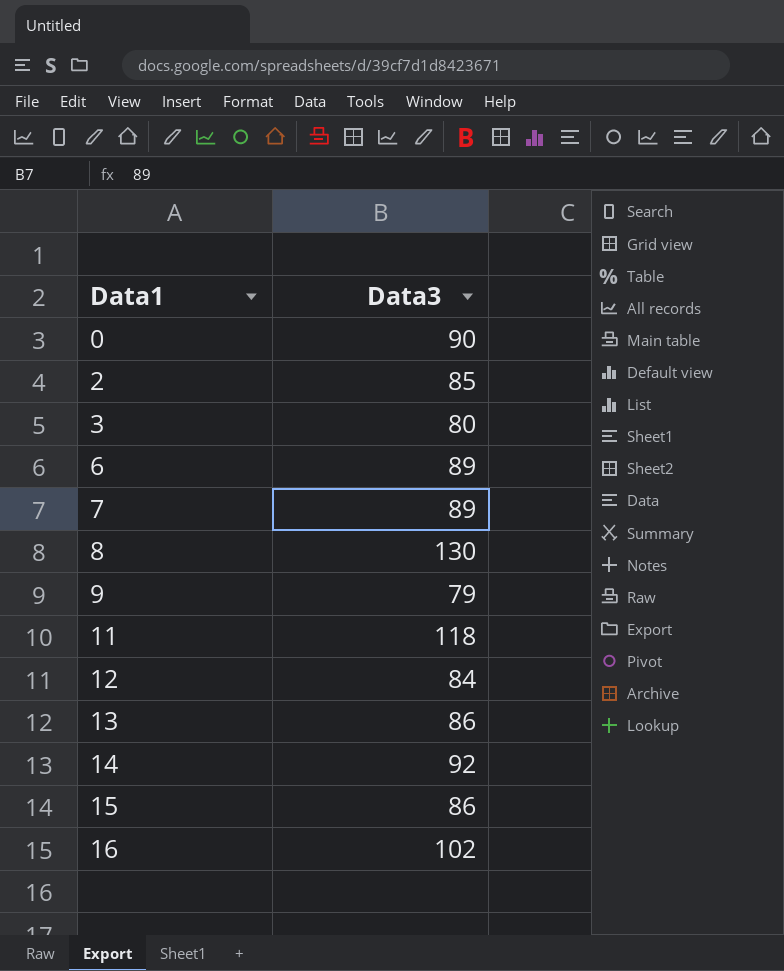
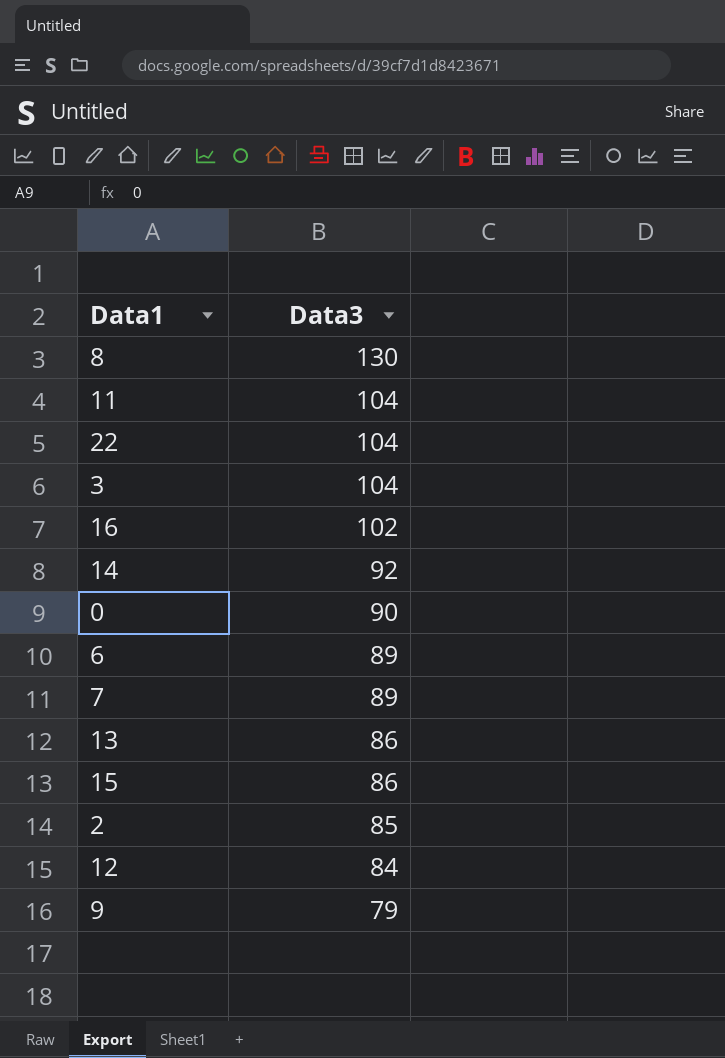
row order: Data1 ascending -> Data3 descending
11 | Data3: 118 -> 104
row 22: none -> 104
3 | Data3: 80 -> 104

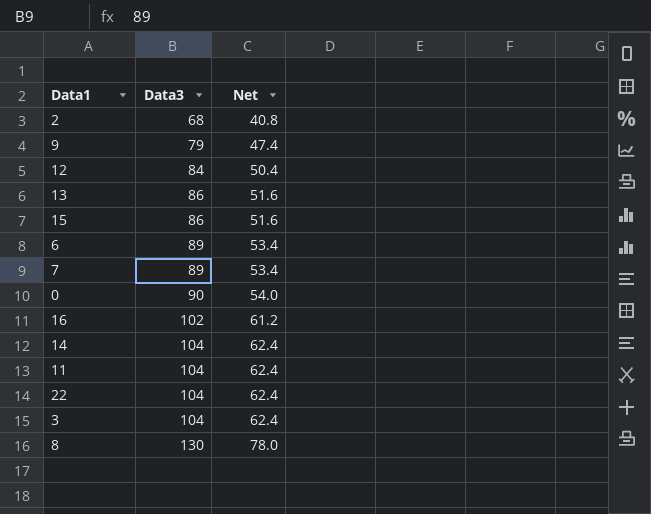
row order: Data3 descending -> Data3 ascending
column Net | formula: none -> [Data3] * 0.6
2 | Data3: 85 -> 68
14 | Data3: 92 -> 104

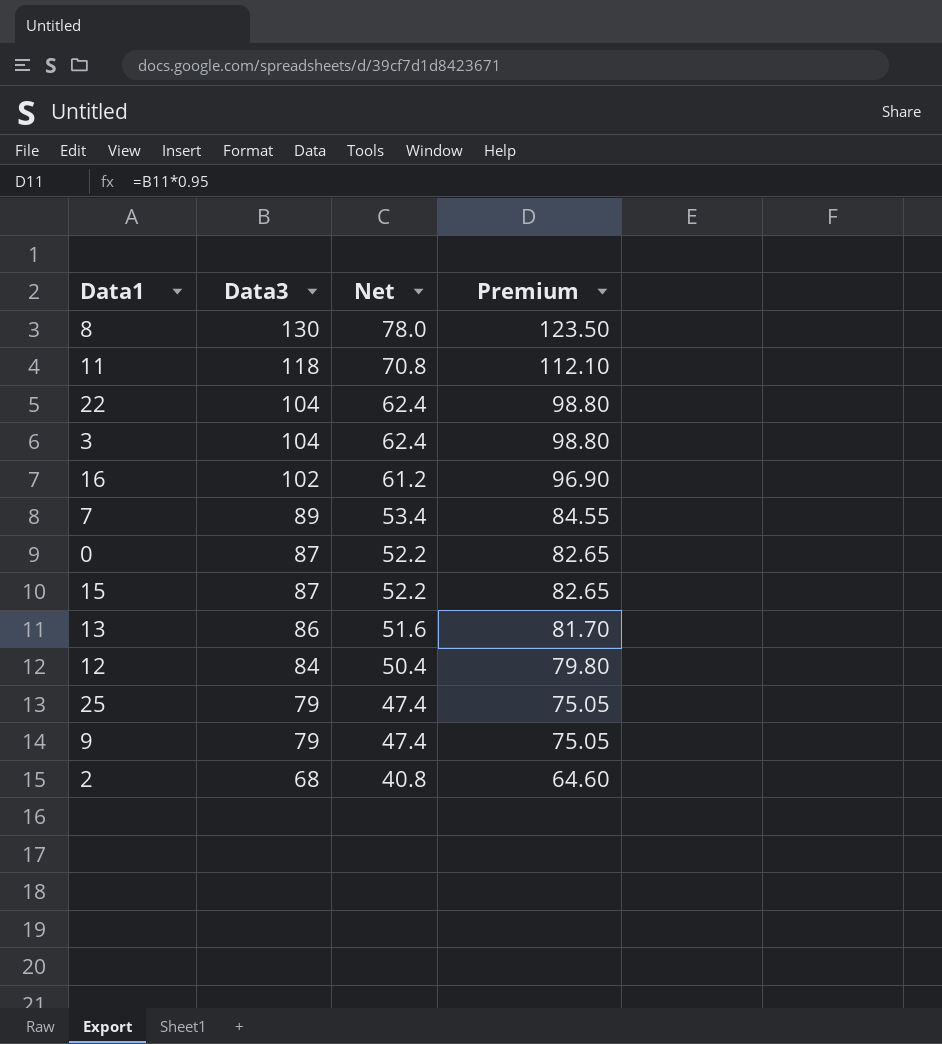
row order: Data3 ascending -> Data3 descending
column Premium | formula: none -> [Data3] * 0.95
row 6: 89 | 53.4 -> none
row 14: 104 | 62.4 -> none
11 | Data3: 104 -> 118
11 | Net: 62.4 -> 70.8
0 | Data3: 90 -> 87
0 | Net: 54.0 -> 52.2
15 | Data3: 86 -> 87
15 | Net: 51.6 -> 52.2
row 25: none -> 79 | 47.4 | 75.05

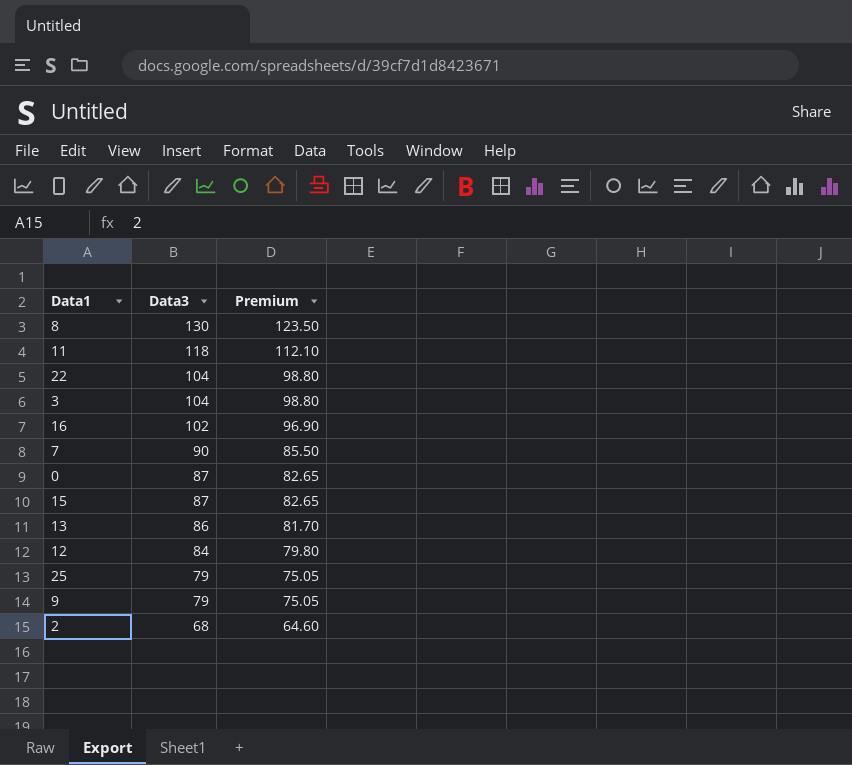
column Net | formula: [Data3] * 0.6 -> none
7 | Data3: 89 -> 90
7 | Premium: 84.55 -> 85.50

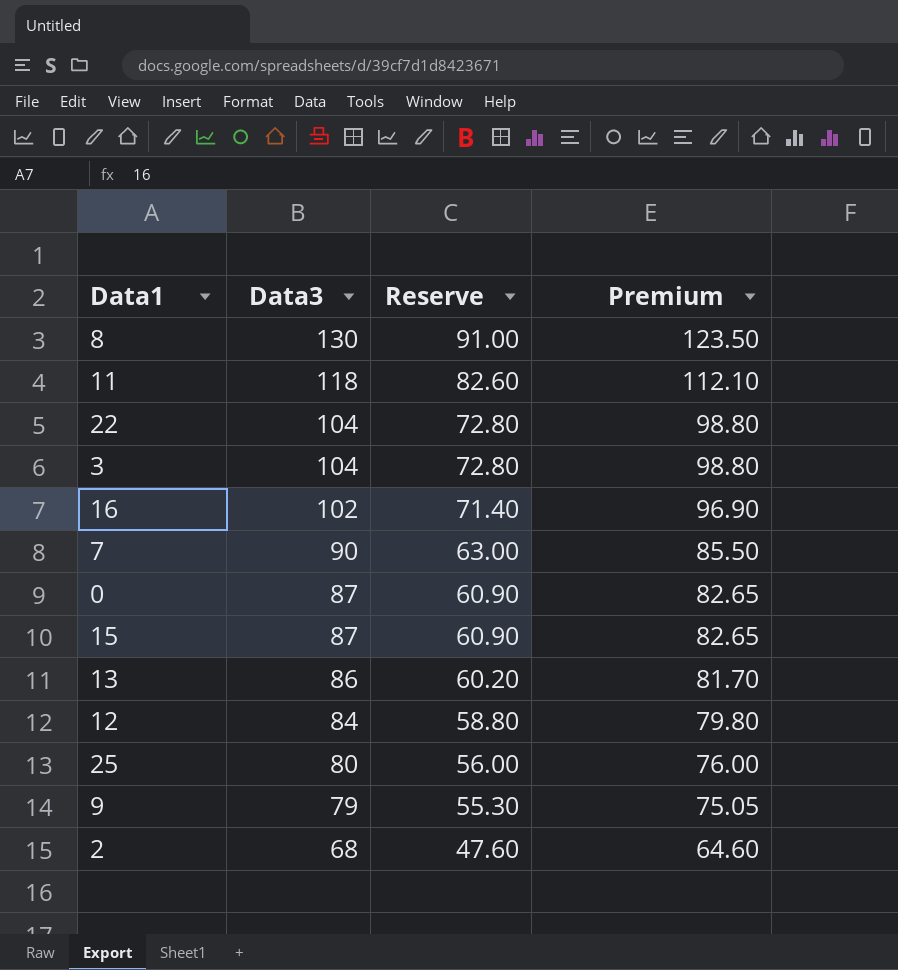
column Reserve | formula: none -> [Data3] * 0.7
25 | Data3: 79 -> 80
25 | Premium: 75.05 -> 76.00

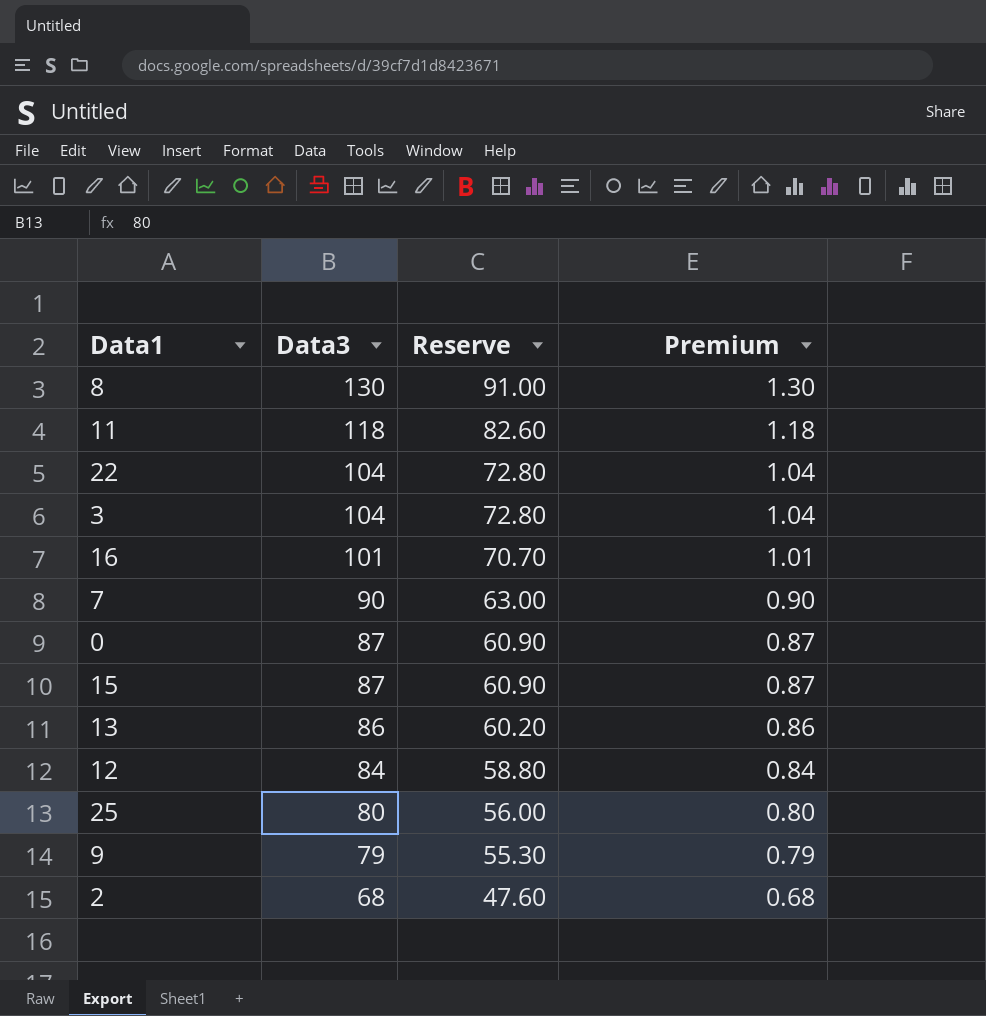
column Premium | formula: [Data3] * 0.95 -> [Data3] * 0.01
16 | Data3: 102 -> 101
16 | Reserve: 71.40 -> 70.70

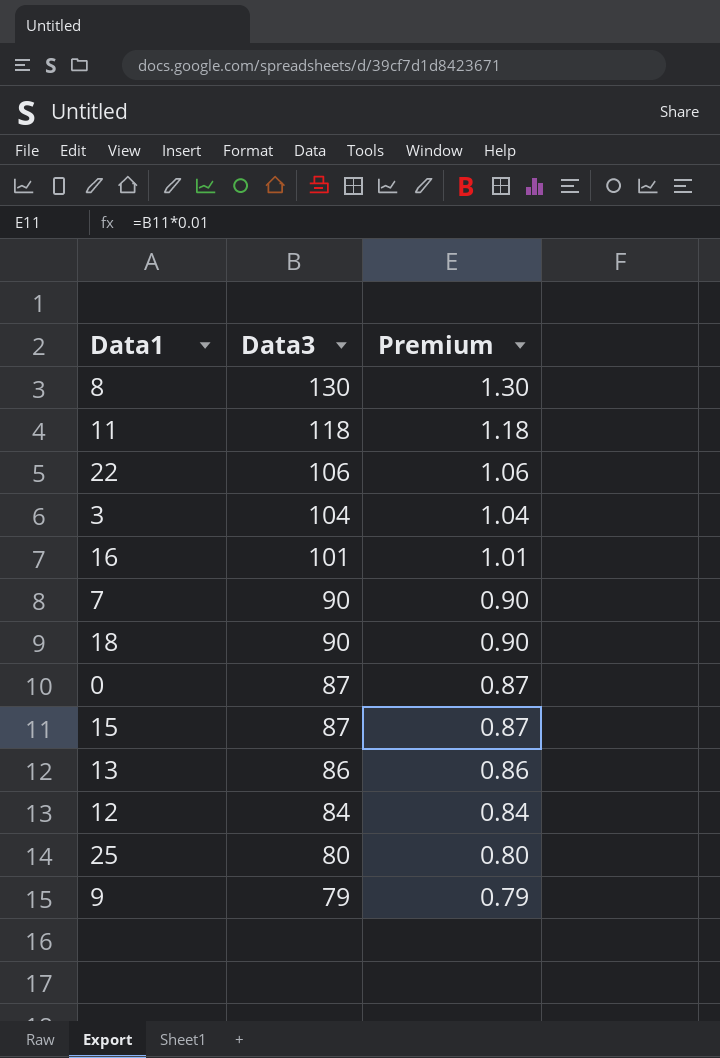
column Reserve | formula: [Data3] * 0.7 -> none
row 2: 68 | 47.60 | 0.68 -> none
22 | Data3: 104 -> 106
22 | Premium: 1.04 -> 1.06
row 18: none -> 90 | 0.90

